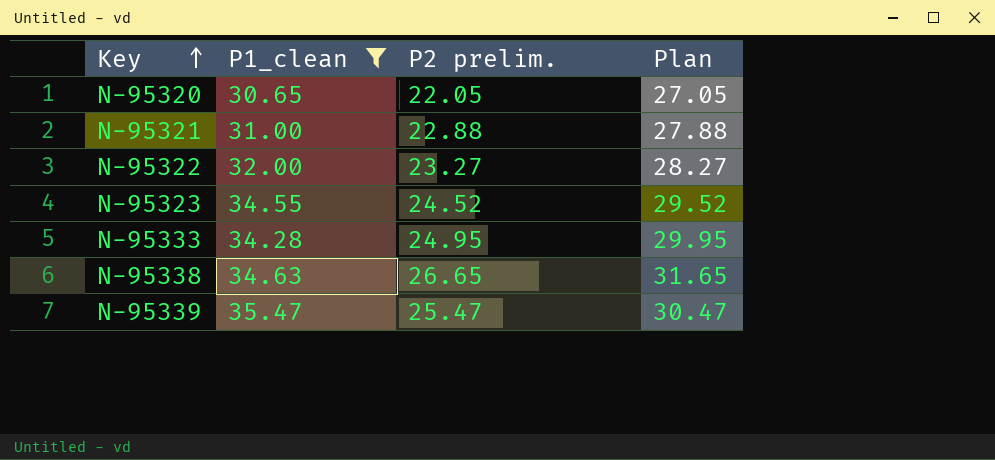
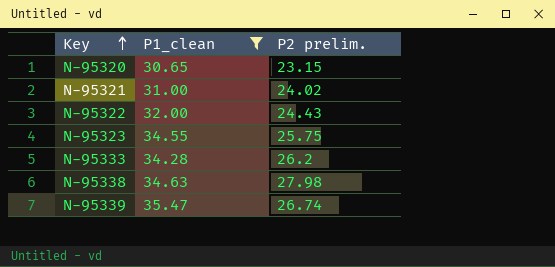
column Plan | formula: [P2 prelim.] + 5 -> none
N-95320 | P2 prelim.: 22.05 -> 23.15
N-95321 | P2 prelim.: 22.88 -> 24.02
N-95322 | P2 prelim.: 23.27 -> 24.43
N-95323 | P2 prelim.: 24.52 -> 25.75
N-95333 | P2 prelim.: 24.95 -> 26.2
N-95338 | P2 prelim.: 26.65 -> 27.98
N-95339 | P2 prelim.: 25.47 -> 26.74

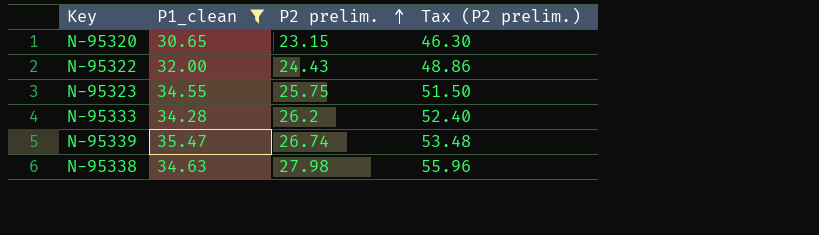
row order: Key ascending -> P2 prelim. ascending
column Tax (P2 prelim.) | formula: none -> [P2 prelim.] * 2
row N-95321: 31.00 | 24.02 -> none

